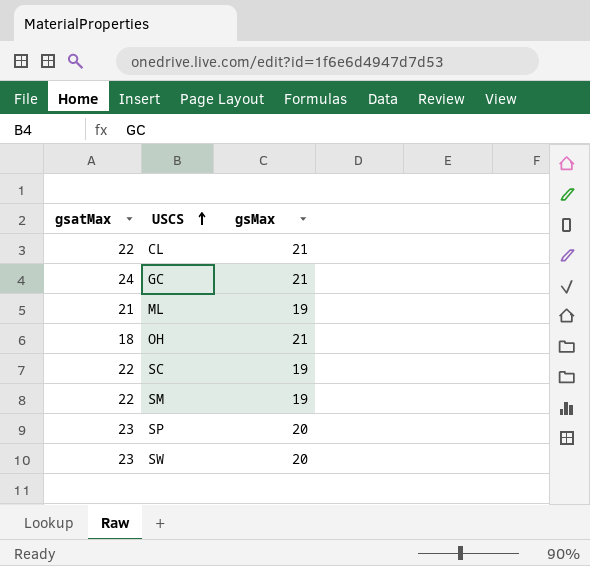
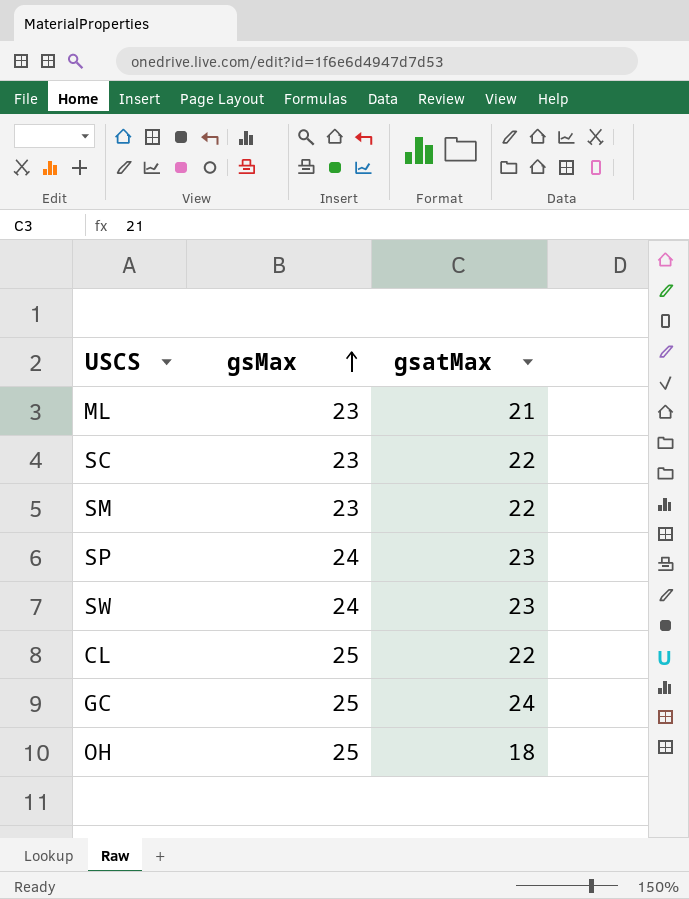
row order: USCS ascending -> gsMax ascending
column gsatMax | position: 1 -> 3
ML | gsMax: 19 -> 23
SC | gsMax: 19 -> 23
SM | gsMax: 19 -> 23
SP | gsMax: 20 -> 24
SW | gsMax: 20 -> 24
CL | gsMax: 21 -> 25
GC | gsMax: 21 -> 25
OH | gsMax: 21 -> 25

